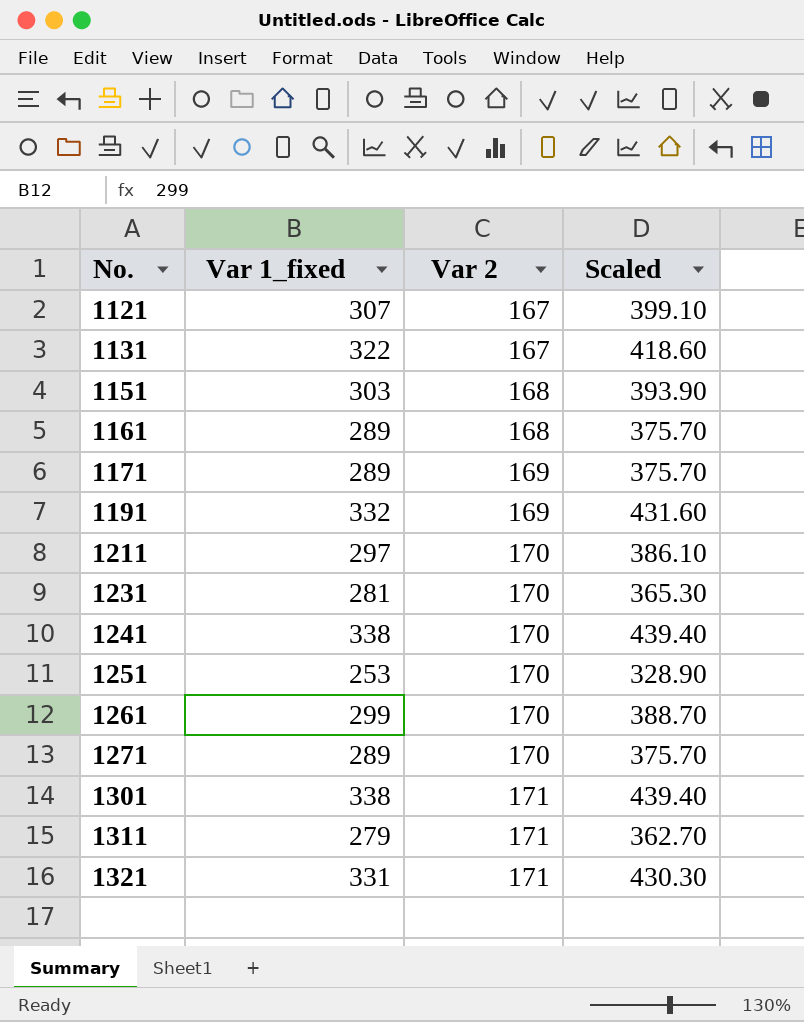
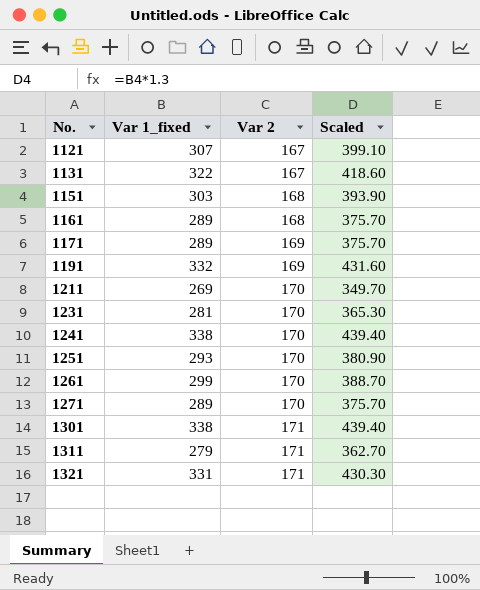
1211 | Var 1_fixed: 297 -> 269
1211 | Scaled: 386.10 -> 349.70
1251 | Var 1_fixed: 253 -> 293
1251 | Scaled: 328.90 -> 380.90

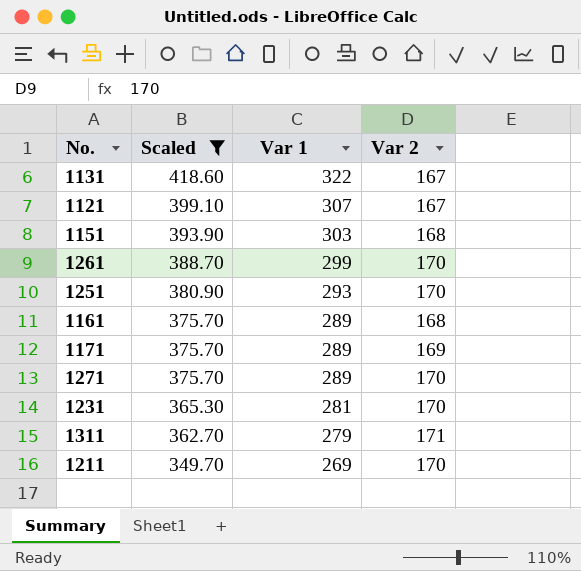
filter: none -> Scaled <= 418.60
row order: No. ascending -> Scaled descending
column Scaled | position: 4 -> 2
column name: Var 1_fixed -> Var 1

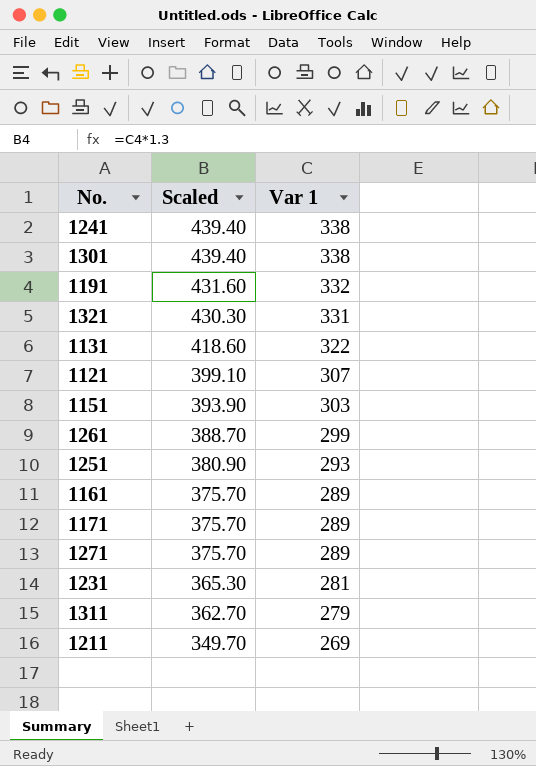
filter: Scaled <= 418.60 -> none
column Var 2 | position: 4 -> none

